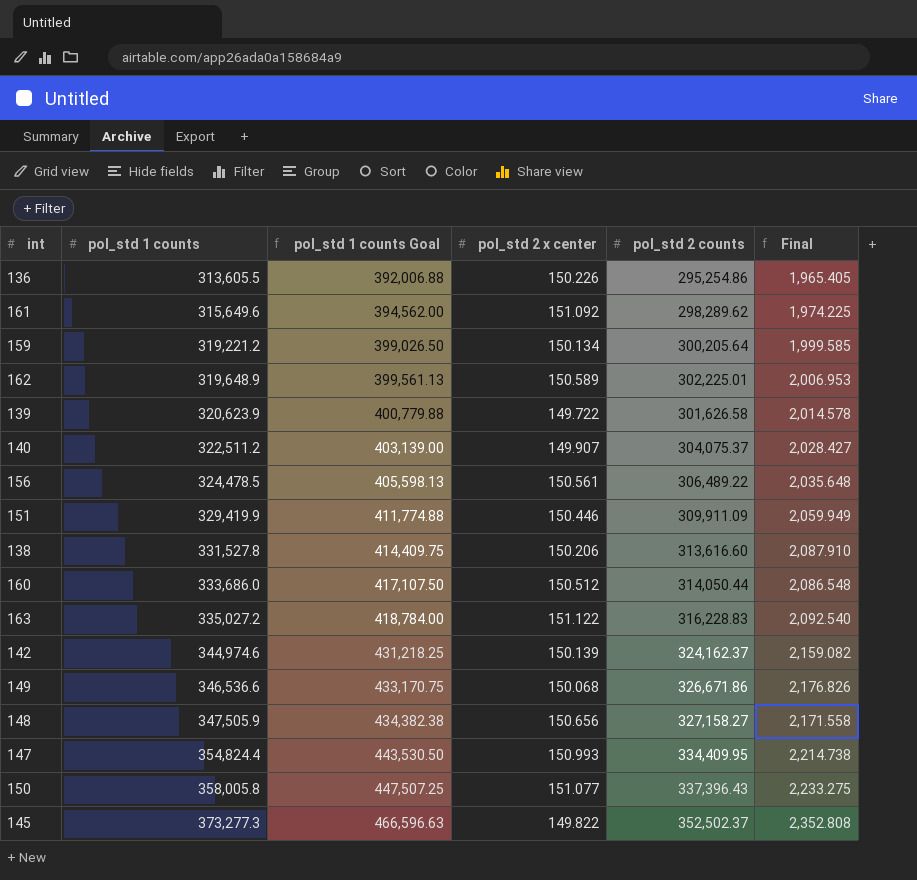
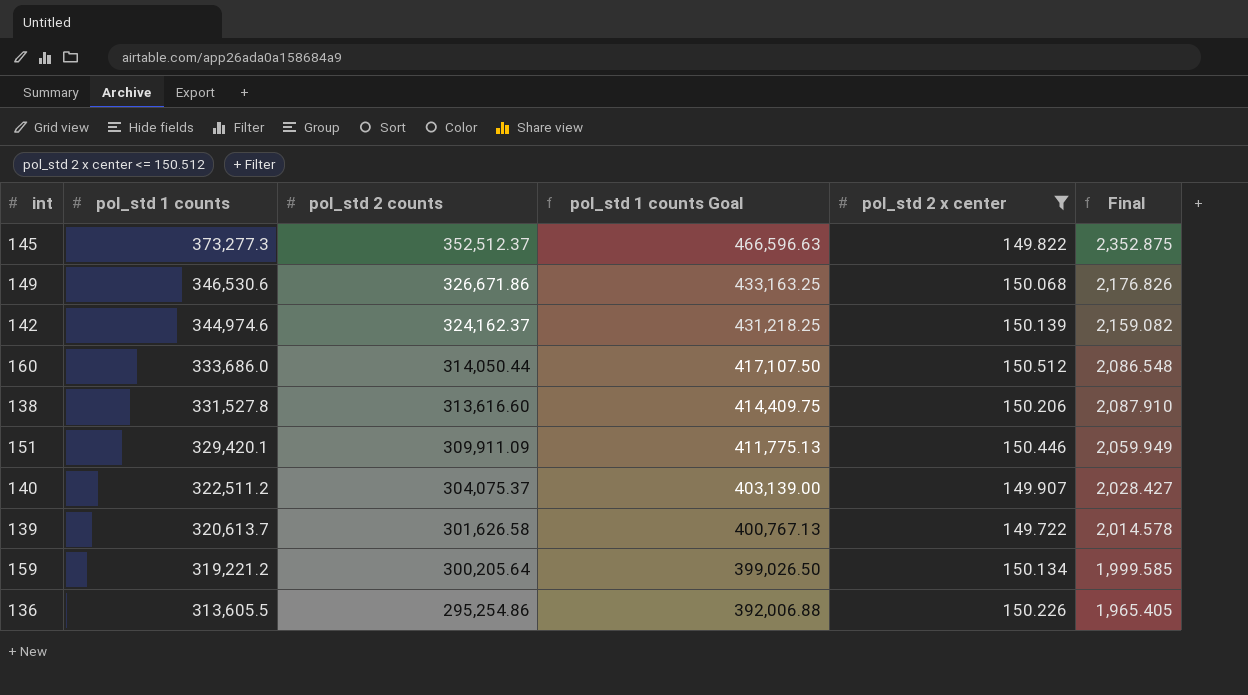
filter: none -> pol_std 2 x center <= 150.512
row order: pol_std 1 counts ascending -> pol_std 1 counts descending
column pol_std 2 counts | position: 5 -> 3
145 | pol_std 2 counts: 352,502.37 -> 352,512.37
145 | Final: 2,352.808 -> 2,352.875
149 | pol_std 1 counts: 346,536.6 -> 346,530.6
149 | pol_std 1 counts Goal: 433,170.75 -> 433,163.25
151 | pol_std 1 counts: 329,419.9 -> 329,420.1
151 | pol_std 1 counts Goal: 411,774.88 -> 411,775.13
139 | pol_std 1 counts: 320,623.9 -> 320,613.7
139 | pol_std 1 counts Goal: 400,779.88 -> 400,767.13

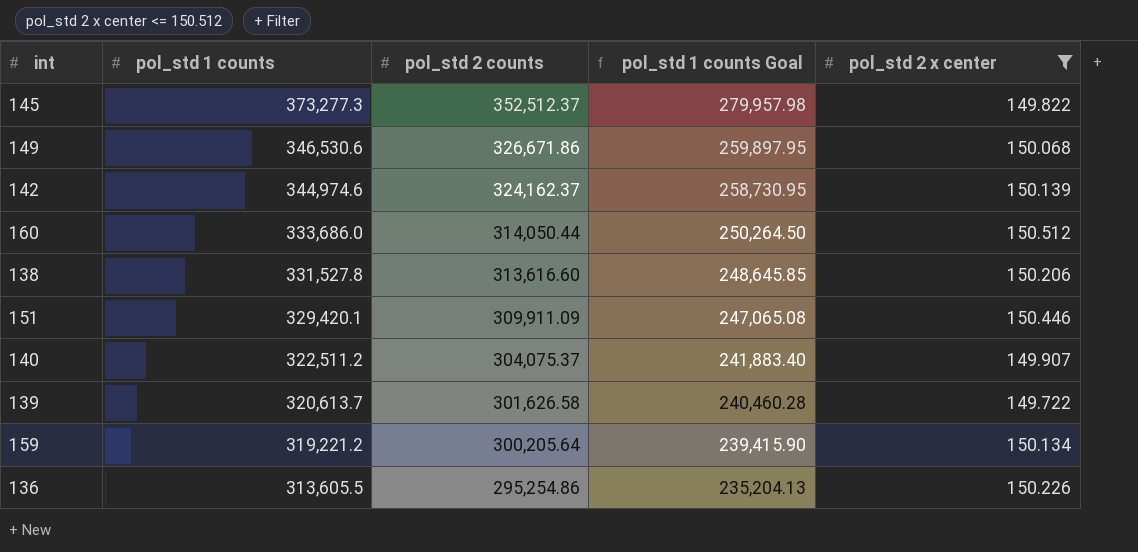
column Final | formula: [pol_std 2 counts] / [pol_std 2 x center] -> none
column pol_std 1 counts Goal | formula: [pol_std 1 counts] * 1.25 -> [pol_std 1 counts] * 0.75

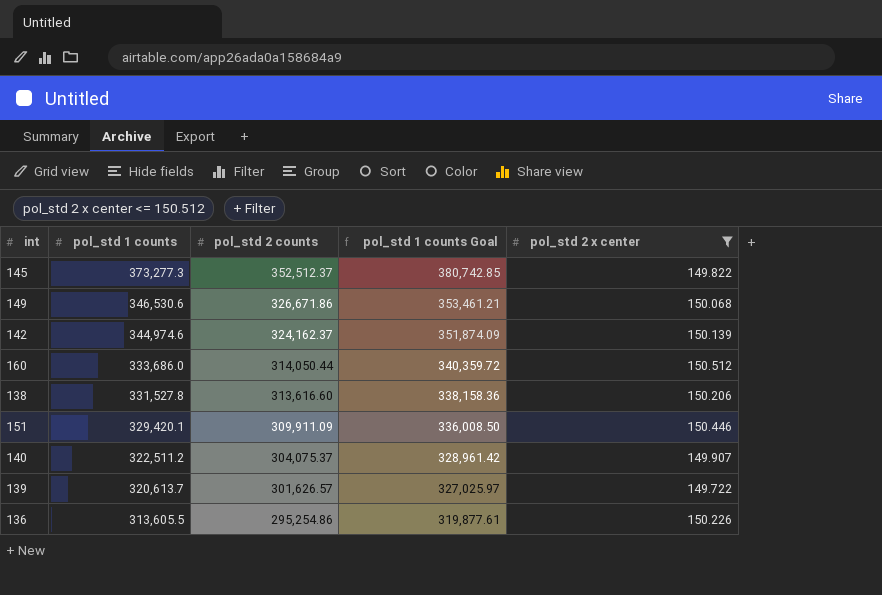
column pol_std 1 counts Goal | formula: [pol_std 1 counts] * 0.75 -> [pol_std 1 counts] * 1.02
row 159: 319,221.2 | 300,205.64 | 239,415.90 | 150.134 -> none
139 | pol_std 2 counts: 301,626.58 -> 301,626.57

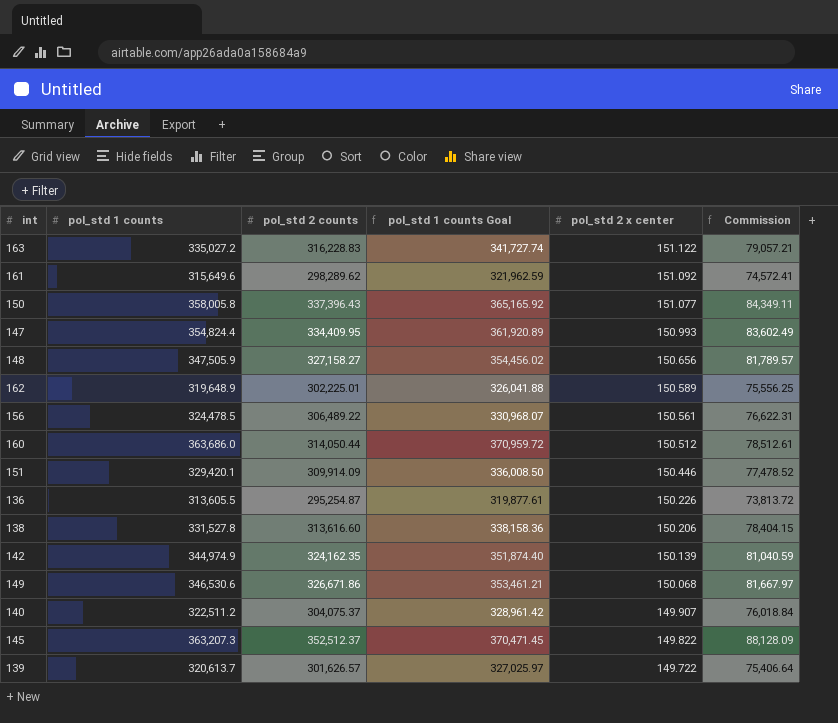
filter: pol_std 2 x center <= 150.512 -> none
row order: pol_std 1 counts descending -> pol_std 2 x center descending
column Commission | formula: none -> [pol_std 2 counts] * 0.25
160 | pol_std 1 counts: 333,686.0 -> 363,686.0
160 | pol_std 1 counts Goal: 340,359.72 -> 370,959.72
151 | pol_std 2 counts: 309,911.09 -> 309,914.09
136 | pol_std 2 counts: 295,254.86 -> 295,254.87
142 | pol_std 1 counts: 344,974.6 -> 344,974.9
142 | pol_std 2 counts: 324,162.37 -> 324,162.35
142 | pol_std 1 counts Goal: 351,874.09 -> 351,874.40
145 | pol_std 1 counts: 373,277.3 -> 363,207.3
145 | pol_std 1 counts Goal: 380,742.85 -> 370,471.45

